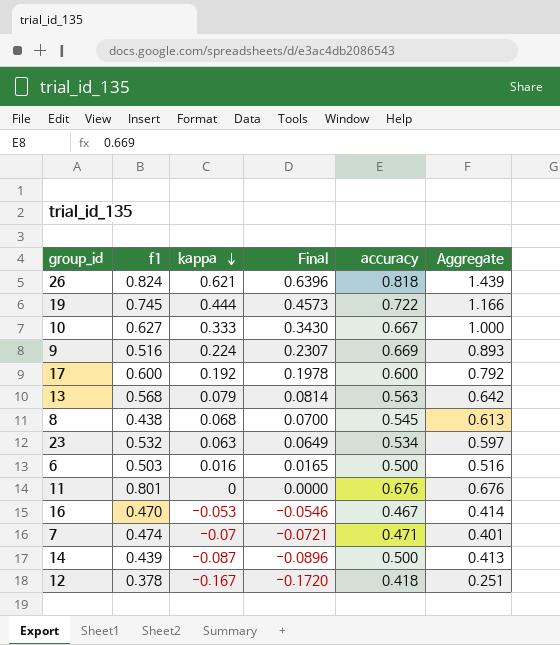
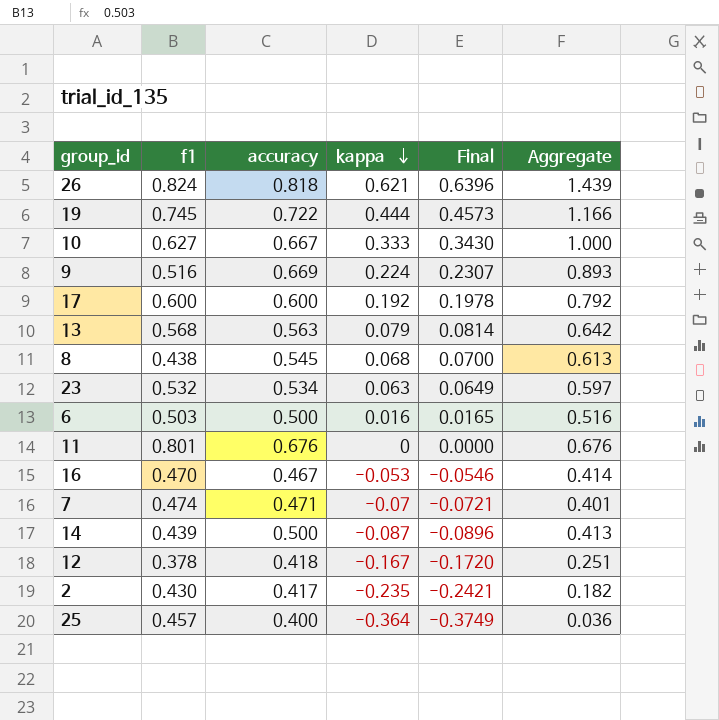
column accuracy | position: 5 -> 3
row 2: none -> 0.430 | 0.417 | -0.235 | -0.2421 | 0.182
row 25: none -> 0.457 | 0.400 | -0.364 | -0.3749 | 0.036

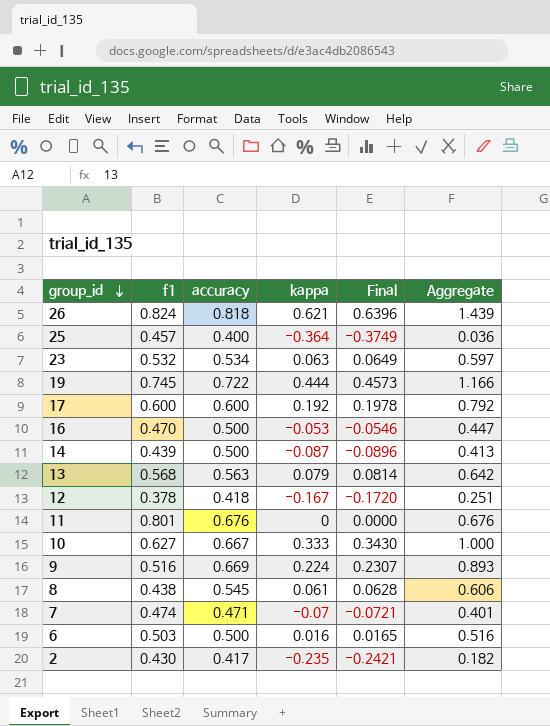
row order: kappa descending -> group_id descending
16 | accuracy: 0.467 -> 0.500
16 | Aggregate: 0.414 -> 0.447
8 | kappa: 0.068 -> 0.061
8 | Final: 0.0700 -> 0.0628
8 | Aggregate: 0.613 -> 0.606

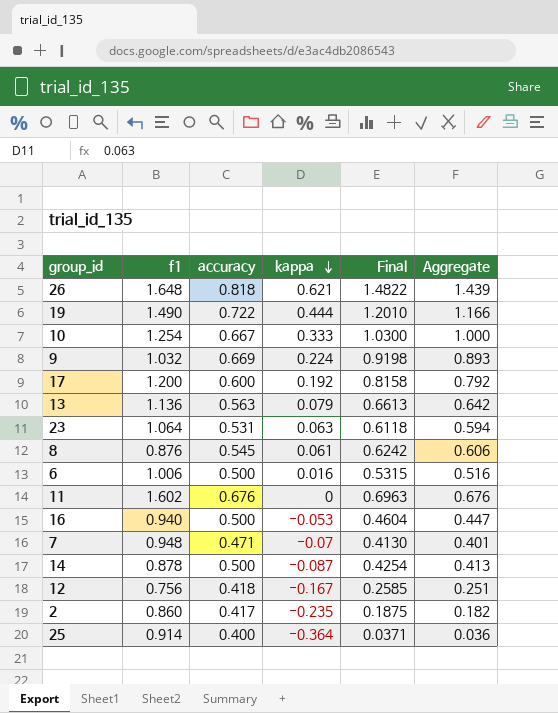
row order: group_id descending -> kappa descending
column Final | formula: [kappa] * 1.03 -> [Aggregate] * 1.03
26 | f1: 0.824 -> 1.648
19 | f1: 0.745 -> 1.490
10 | f1: 0.627 -> 1.254
9 | f1: 0.516 -> 1.032
17 | f1: 0.600 -> 1.200
13 | f1: 0.568 -> 1.136
23 | f1: 0.532 -> 1.064
23 | accuracy: 0.534 -> 0.531
23 | Aggregate: 0.597 -> 0.594
8 | f1: 0.438 -> 0.876
6 | f1: 0.503 -> 1.006
11 | f1: 0.801 -> 1.602
16 | f1: 0.470 -> 0.940
7 | f1: 0.474 -> 0.948
14 | f1: 0.439 -> 0.878
12 | f1: 0.378 -> 0.756
2 | f1: 0.430 -> 0.860
25 | f1: 0.457 -> 0.914

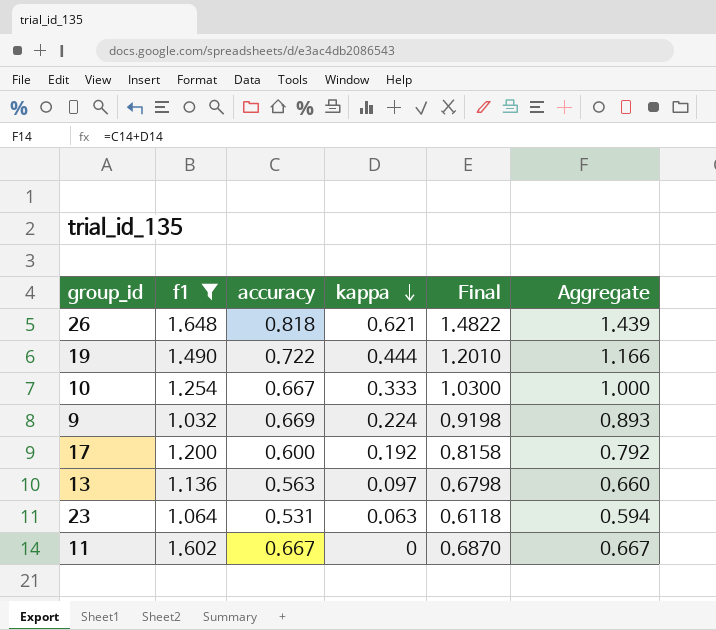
filter: none -> f1 >= 1.032
13 | kappa: 0.079 -> 0.097
13 | Final: 0.6613 -> 0.6798
13 | Aggregate: 0.642 -> 0.660
11 | accuracy: 0.676 -> 0.667
11 | Final: 0.6963 -> 0.6870
11 | Aggregate: 0.676 -> 0.667

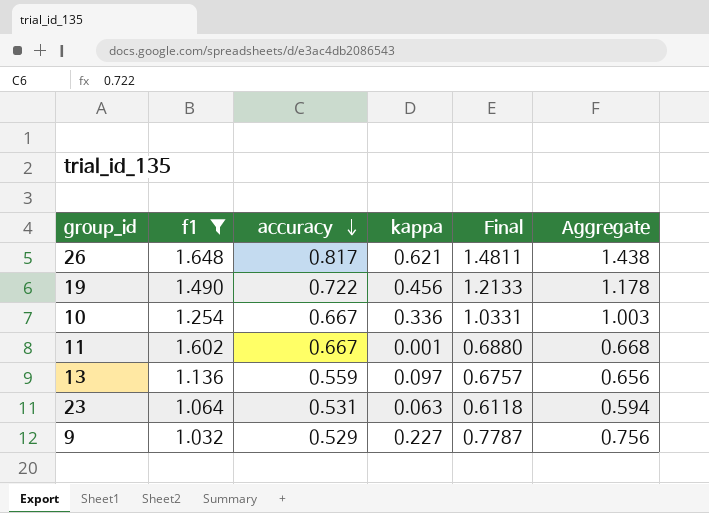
row order: kappa descending -> accuracy descending
row 17: 1.200 | 0.600 | 0.192 | 0.8158 | 0.792 -> none
26 | accuracy: 0.818 -> 0.817
26 | Final: 1.4822 -> 1.4811
26 | Aggregate: 1.439 -> 1.438
19 | kappa: 0.444 -> 0.456
19 | Final: 1.2010 -> 1.2133
19 | Aggregate: 1.166 -> 1.178
10 | kappa: 0.333 -> 0.336
10 | Final: 1.0300 -> 1.0331
10 | Aggregate: 1.000 -> 1.003
11 | kappa: 0 -> 0.001
11 | Final: 0.6870 -> 0.6880
11 | Aggregate: 0.667 -> 0.668
13 | accuracy: 0.563 -> 0.559
13 | Final: 0.6798 -> 0.6757
13 | Aggregate: 0.660 -> 0.656
9 | accuracy: 0.669 -> 0.529
9 | kappa: 0.224 -> 0.227
9 | Final: 0.9198 -> 0.7787
9 | Aggregate: 0.893 -> 0.756

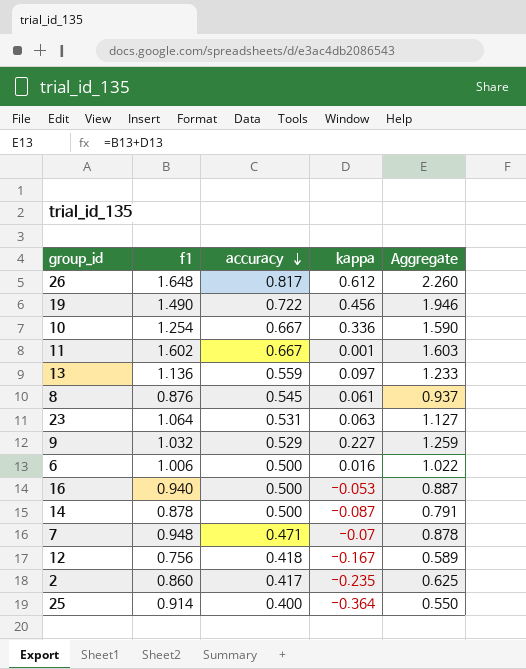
filter: f1 >= 1.032 -> none
column Final | formula: [Aggregate] * 1.03 -> none
column Aggregate | formula: [accuracy] + [kappa] -> [f1] + [kappa]
26 | kappa: 0.621 -> 0.612

